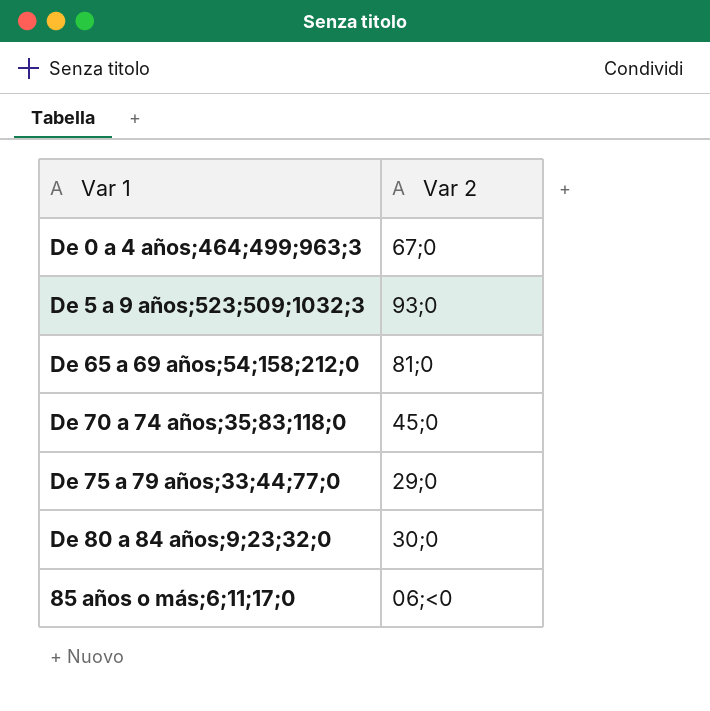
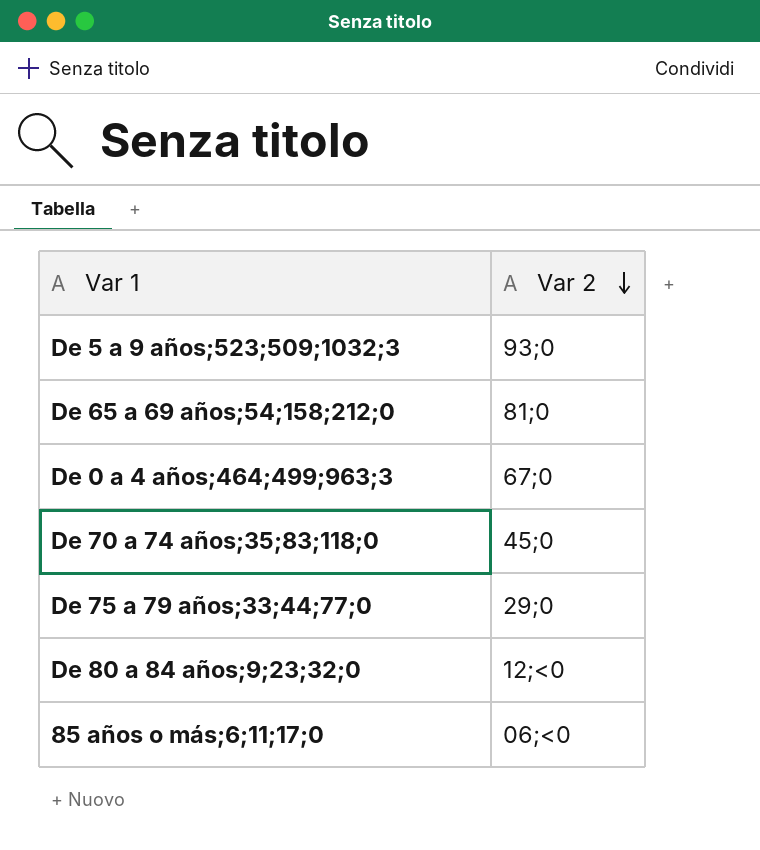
row order: none -> Var 2 descending
De 80 a 84 años;9;23;32;0 | Var 2: 30;0 -> 12;<0

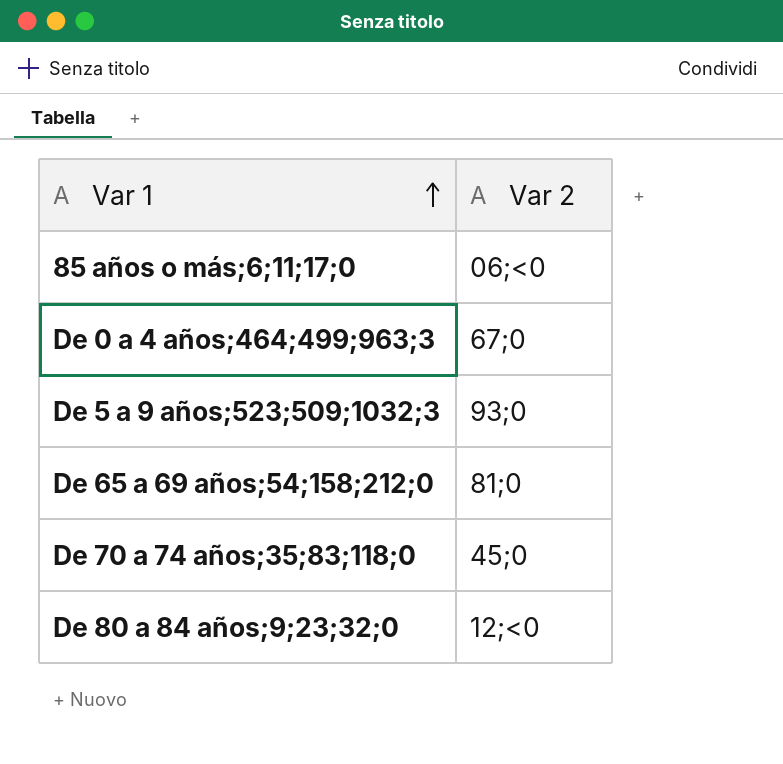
row order: Var 2 descending -> Var 1 ascending
row De 75 a 79 años;33;44;77;0: 29;0 -> none

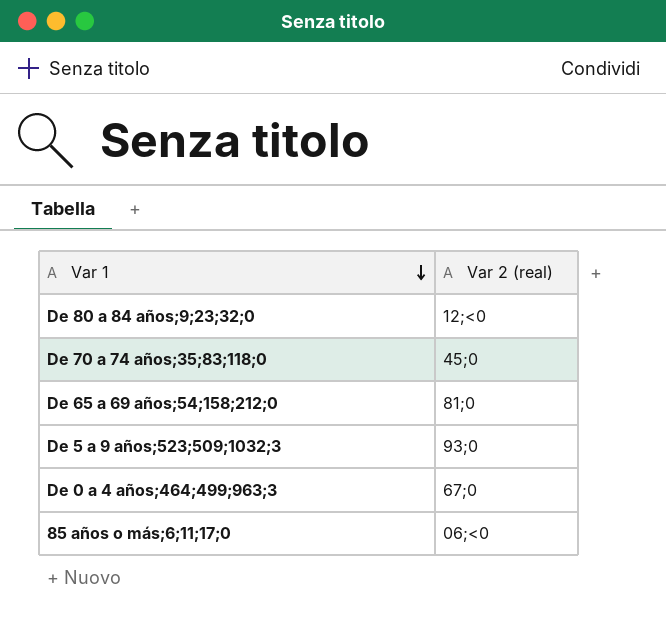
row order: Var 1 ascending -> Var 1 descending
column name: Var 2 -> Var 2 (real)

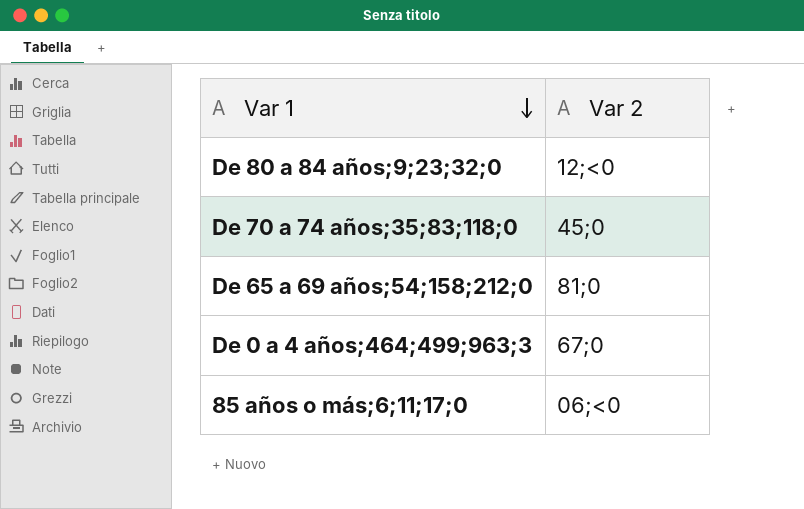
column name: Var 2 (real) -> Var 2
row De 5 a 9 años;523;509;1032;3: 93;0 -> none

